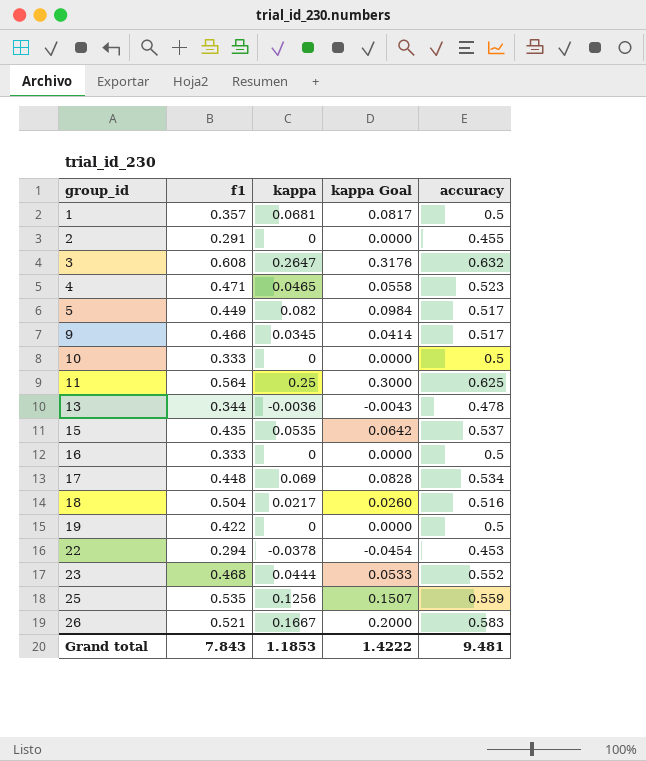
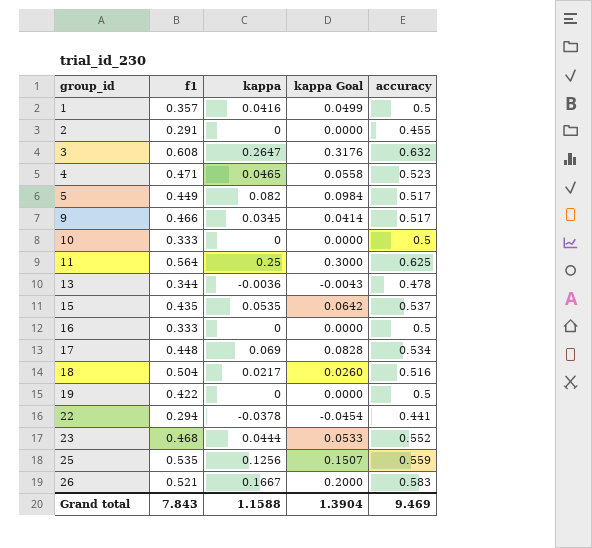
1 | kappa: 0.0681 -> 0.0416
1 | kappa Goal: 0.0817 -> 0.0499
22 | accuracy: 0.453 -> 0.441
Grand total | kappa: 1.1853 -> 1.1588
Grand total | kappa Goal: 1.4222 -> 1.3904
Grand total | accuracy: 9.481 -> 9.469

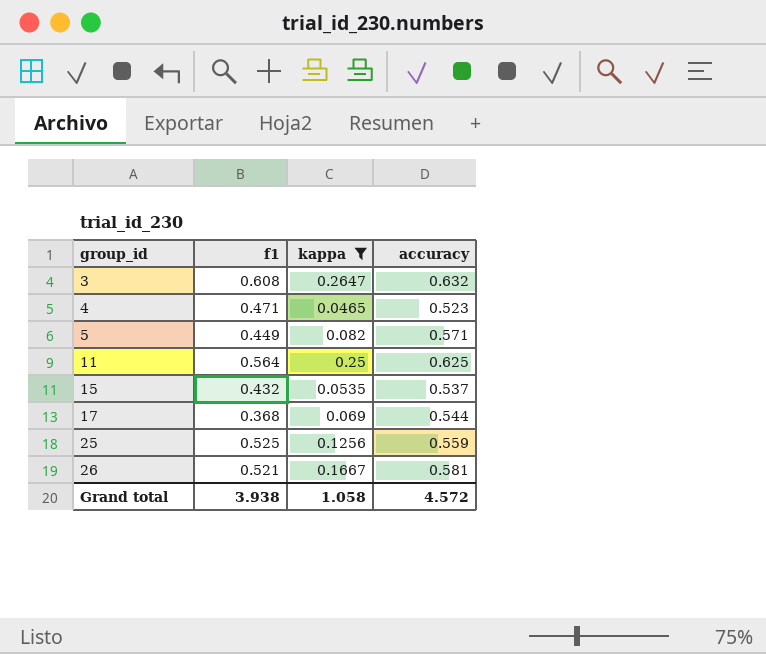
filter: none -> kappa >= 0.0465
column kappa Goal | formula: [kappa] * 1.2 -> none
5 | accuracy: 0.517 -> 0.571
15 | f1: 0.435 -> 0.432
17 | f1: 0.448 -> 0.368
17 | accuracy: 0.534 -> 0.544
25 | f1: 0.535 -> 0.525
26 | accuracy: 0.583 -> 0.581
Grand total | f1: 7.843 -> 3.938
Grand total | kappa: 1.1588 -> 1.058
Grand total | accuracy: 9.469 -> 4.572

